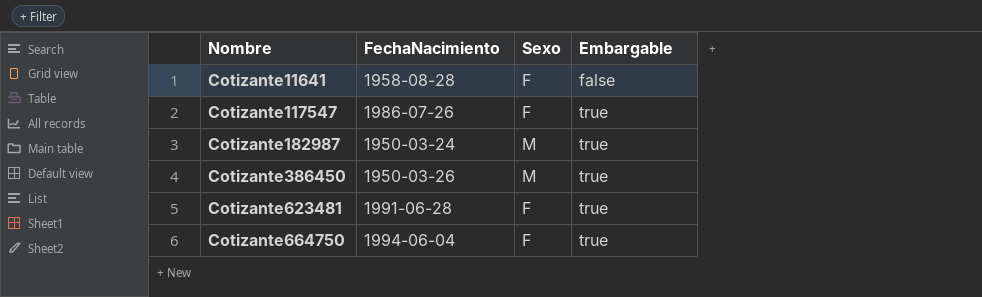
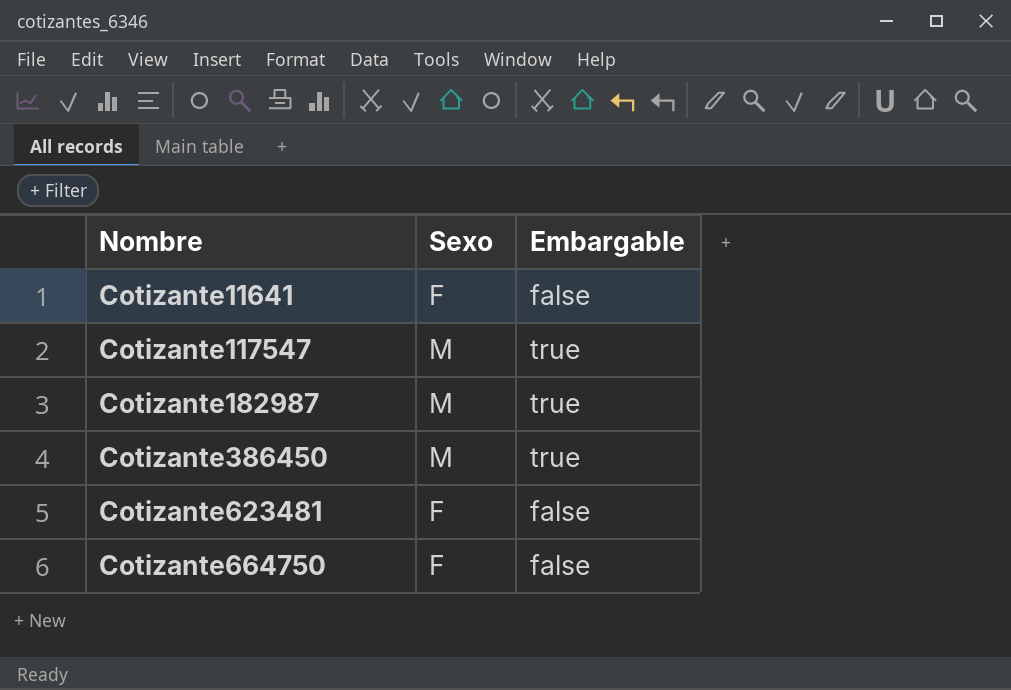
column FechaNacimiento | position: 2 -> none
Cotizante117547 | Sexo: F -> M
Cotizante623481 | Embargable: true -> false
Cotizante664750 | Embargable: true -> false

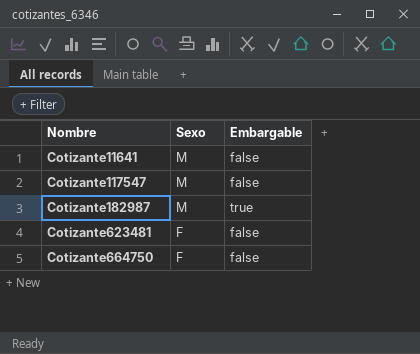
row Cotizante386450: M | true -> none
Cotizante11641 | Sexo: F -> M
Cotizante117547 | Embargable: true -> false

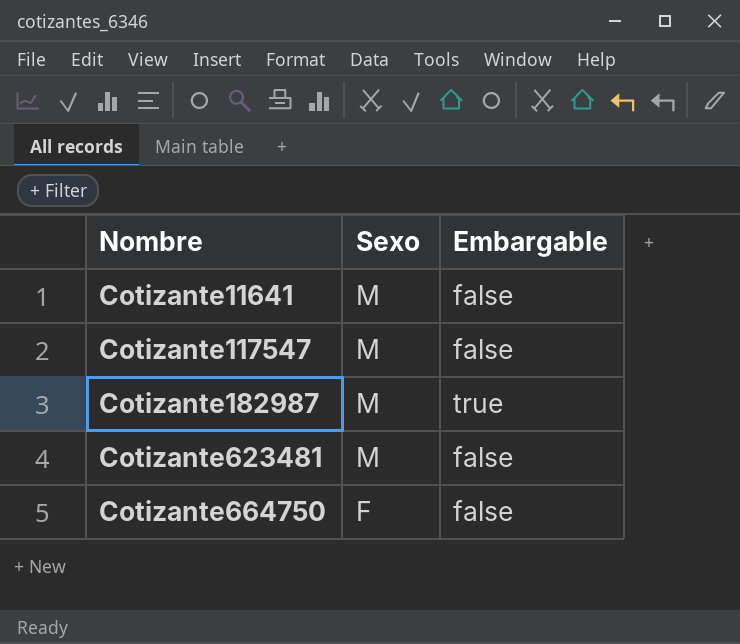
Cotizante623481 | Sexo: F -> M

